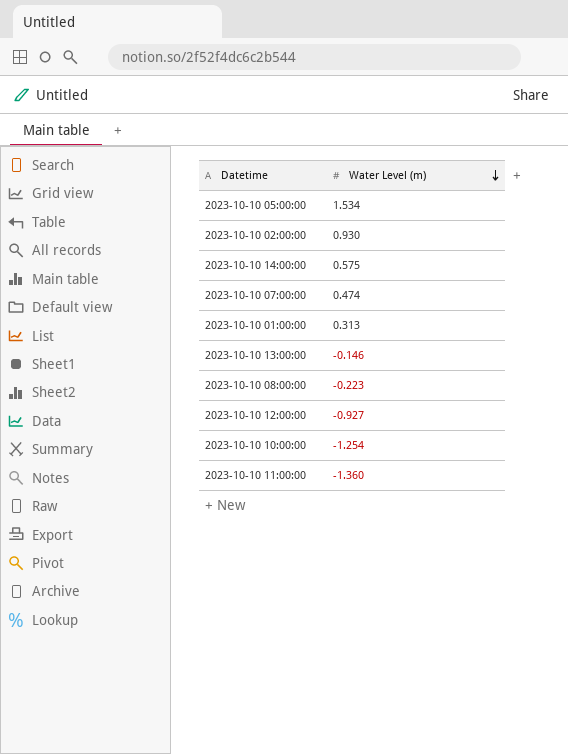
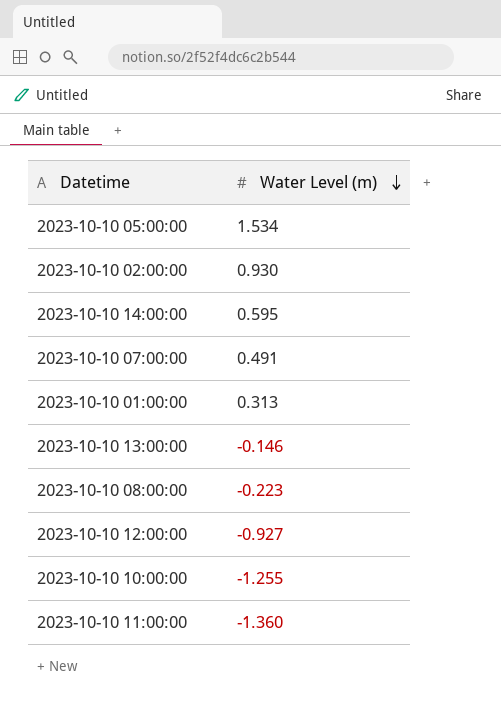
2023-10-10 14:00:00 | Water Level (m): 0.575 -> 0.595
2023-10-10 07:00:00 | Water Level (m): 0.474 -> 0.491
2023-10-10 10:00:00 | Water Level (m): -1.254 -> -1.255

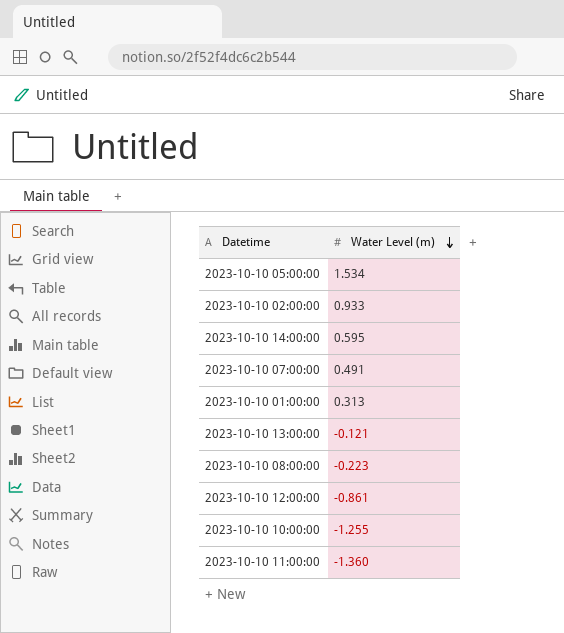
2023-10-10 02:00:00 | Water Level (m): 0.930 -> 0.933
2023-10-10 13:00:00 | Water Level (m): -0.146 -> -0.121
2023-10-10 12:00:00 | Water Level (m): -0.927 -> -0.861

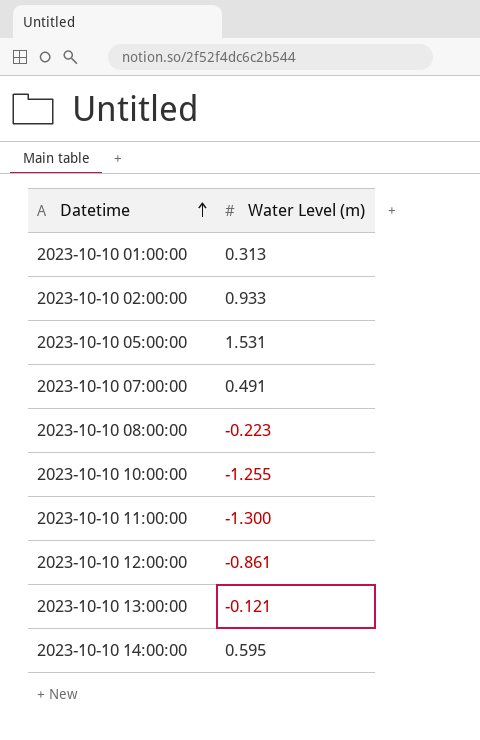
row order: Water Level (m) descending -> Datetime ascending
2023-10-10 05:00:00 | Water Level (m): 1.534 -> 1.531
2023-10-10 11:00:00 | Water Level (m): -1.360 -> -1.300

